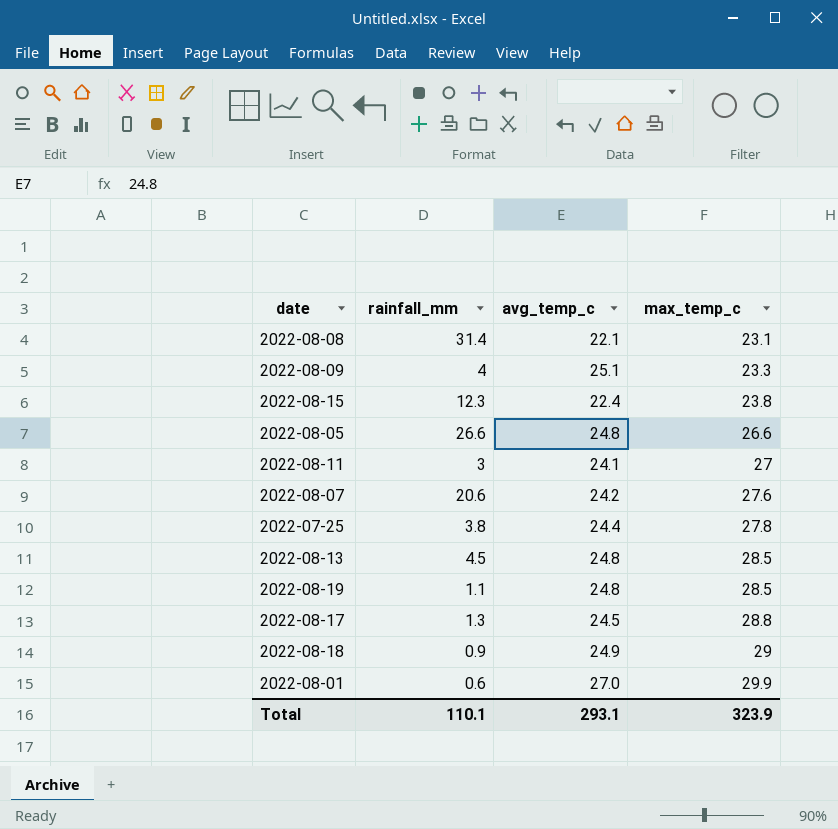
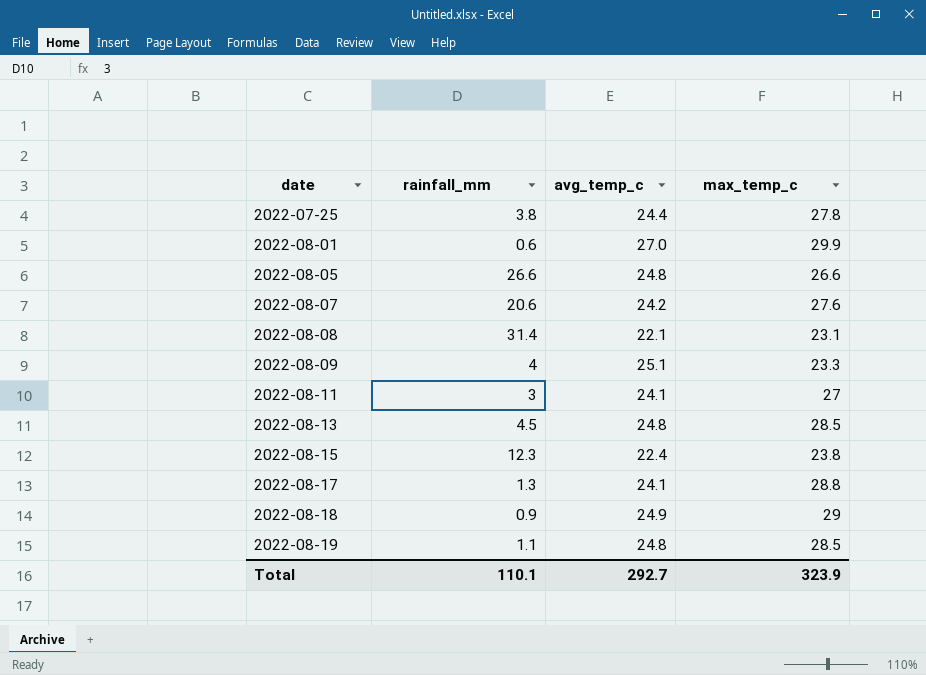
row order: max_temp_c ascending -> date ascending
2022-08-17 | avg_temp_c: 24.5 -> 24.1
Total | avg_temp_c: 293.1 -> 292.7

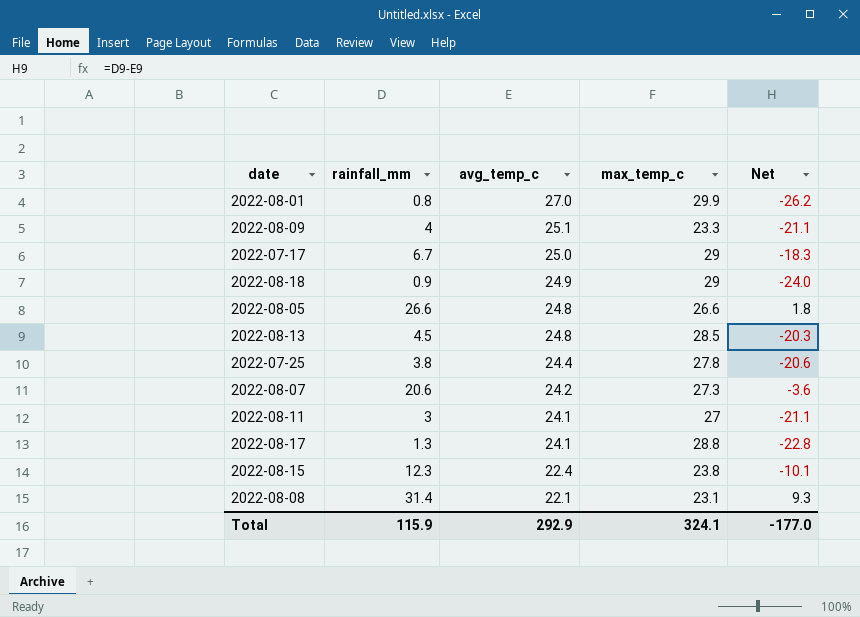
row order: date ascending -> avg_temp_c descending
column Net | formula: none -> [rainfall_mm] - [avg_temp_c]
row 2022-08-19: 1.1 | 24.8 | 28.5 -> none
2022-08-01 | rainfall_mm: 0.6 -> 0.8
row 2022-07-17: none -> 6.7 | 25.0 | 29 | -18.3
2022-08-07 | max_temp_c: 27.6 -> 27.3
Total | rainfall_mm: 110.1 -> 115.9
Total | avg_temp_c: 292.7 -> 292.9
Total | max_temp_c: 323.9 -> 324.1

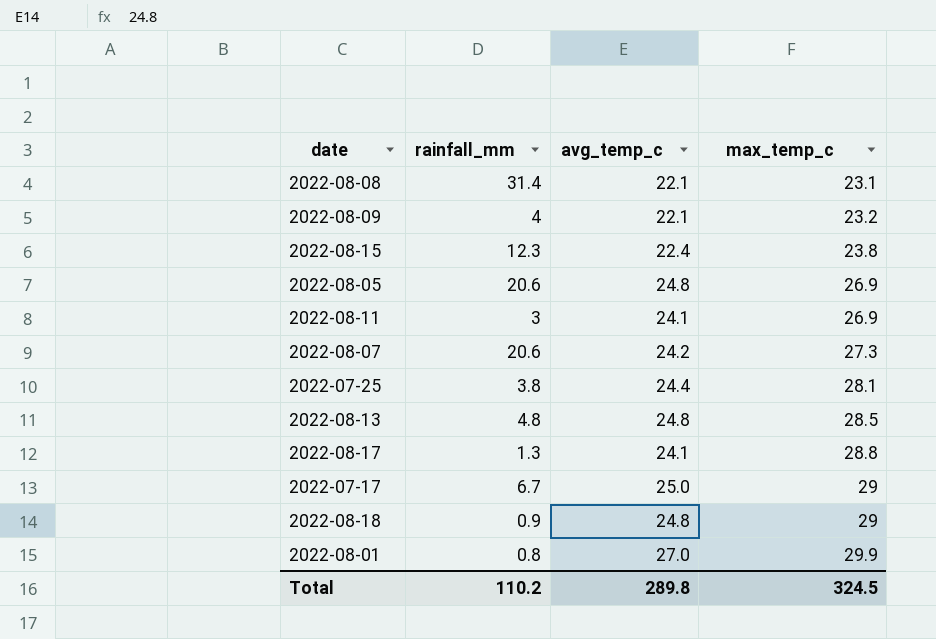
row order: avg_temp_c descending -> max_temp_c ascending
column Net | formula: [rainfall_mm] - [avg_temp_c] -> none
2022-08-09 | avg_temp_c: 25.1 -> 22.1
2022-08-09 | max_temp_c: 23.3 -> 23.2
2022-08-05 | rainfall_mm: 26.6 -> 20.6
2022-08-05 | max_temp_c: 26.6 -> 26.9
2022-08-11 | max_temp_c: 27 -> 26.9
2022-07-25 | max_temp_c: 27.8 -> 28.1
2022-08-13 | rainfall_mm: 4.5 -> 4.8
2022-08-18 | avg_temp_c: 24.9 -> 24.8
Total | rainfall_mm: 115.9 -> 110.2
Total | avg_temp_c: 292.9 -> 289.8
Total | max_temp_c: 324.1 -> 324.5

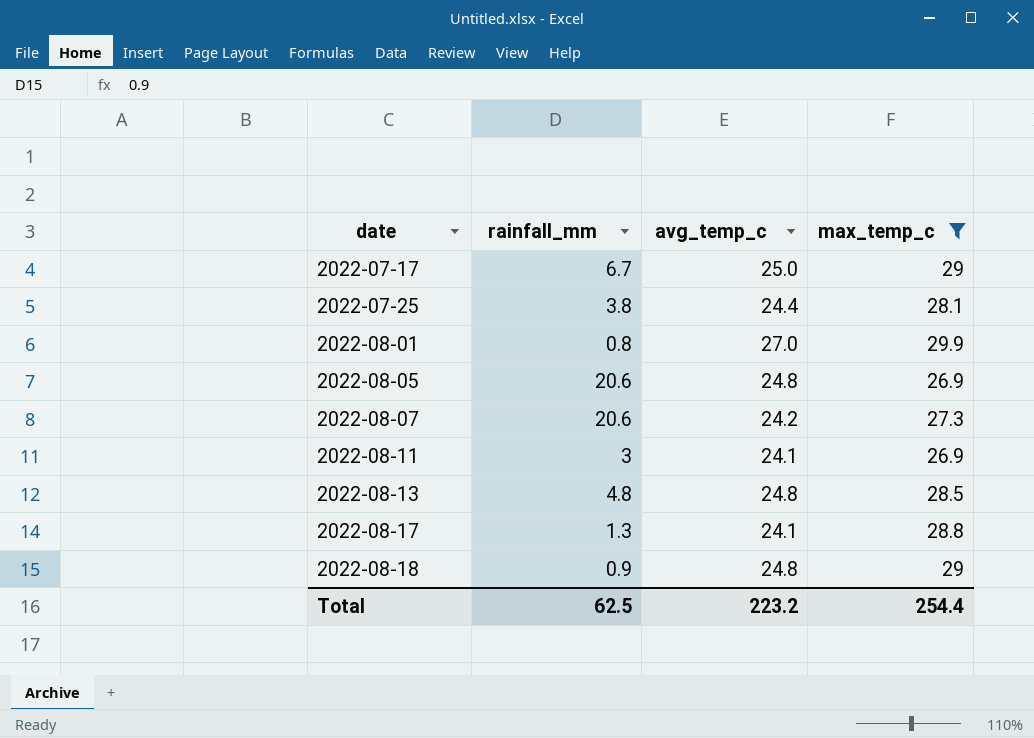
filter: none -> max_temp_c >= 26.9
row order: max_temp_c ascending -> date ascending
Total | rainfall_mm: 110.2 -> 62.5
Total | avg_temp_c: 289.8 -> 223.2
Total | max_temp_c: 324.5 -> 254.4

